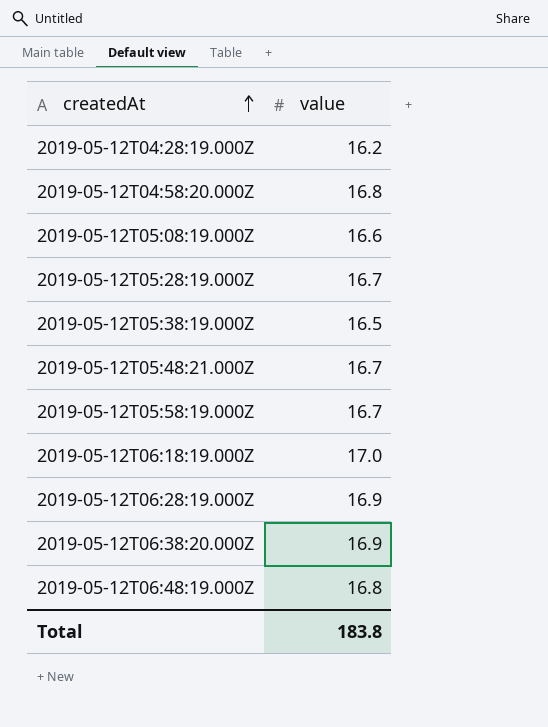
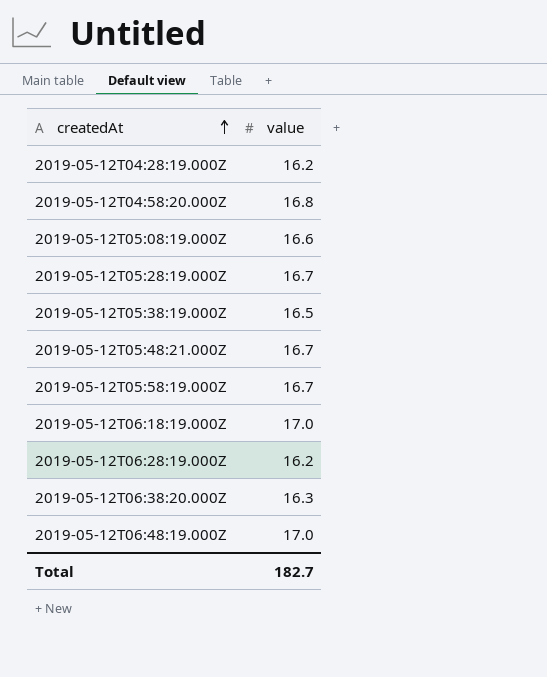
2019-05-12T06:28:19.000Z | value: 16.9 -> 16.2
2019-05-12T06:38:20.000Z | value: 16.9 -> 16.3
2019-05-12T06:48:19.000Z | value: 16.8 -> 17.0
Total | value: 183.8 -> 182.7

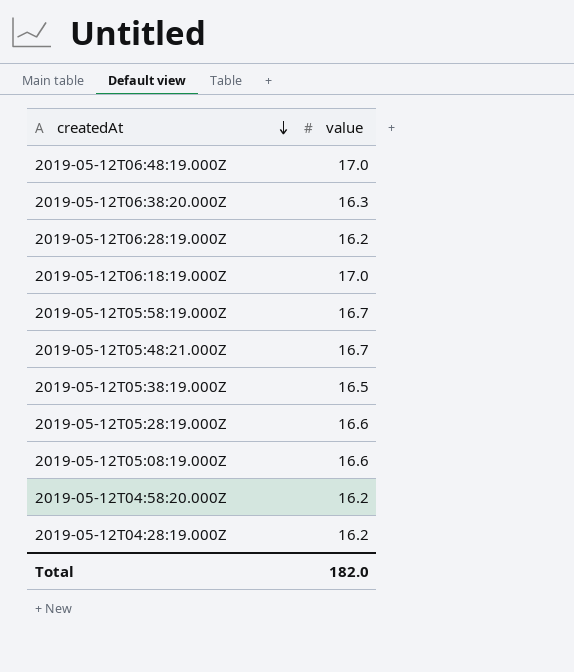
row order: createdAt ascending -> createdAt descending
2019-05-12T05:28:19.000Z | value: 16.7 -> 16.6
2019-05-12T04:58:20.000Z | value: 16.8 -> 16.2
Total | value: 182.7 -> 182.0

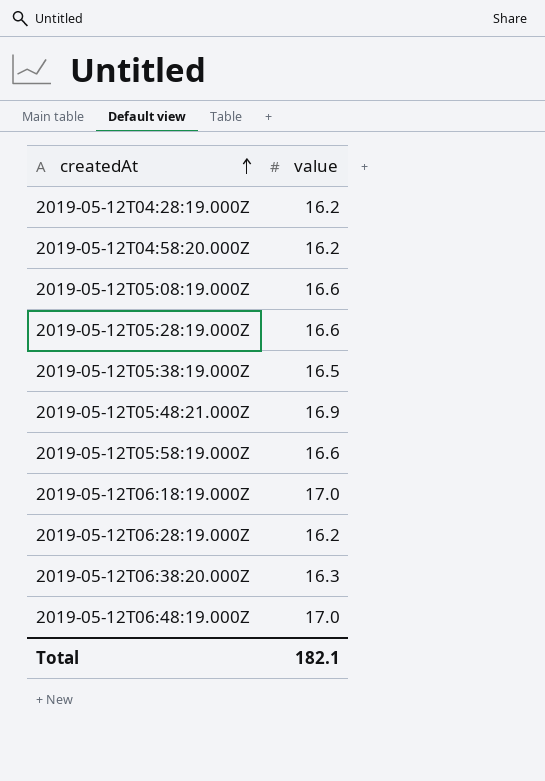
row order: createdAt descending -> createdAt ascending
2019-05-12T05:48:21.000Z | value: 16.7 -> 16.9
2019-05-12T05:58:19.000Z | value: 16.7 -> 16.6
Total | value: 182.0 -> 182.1

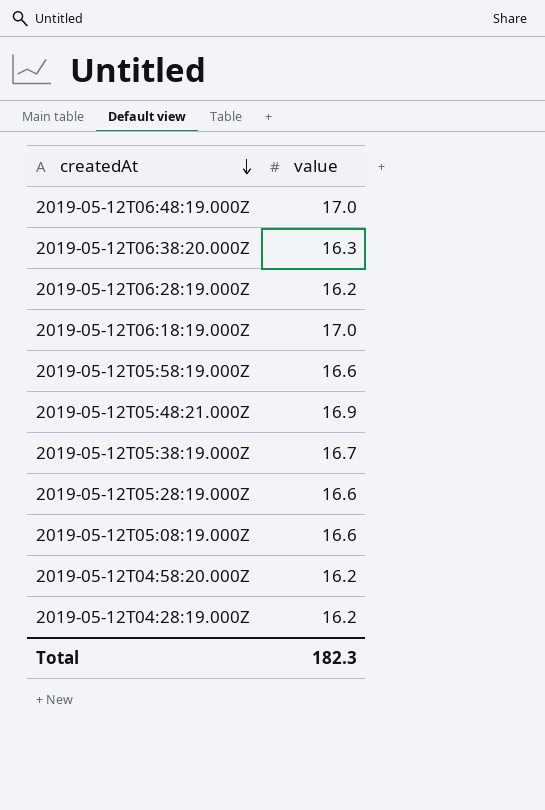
row order: createdAt ascending -> createdAt descending
2019-05-12T05:38:19.000Z | value: 16.5 -> 16.7
Total | value: 182.1 -> 182.3

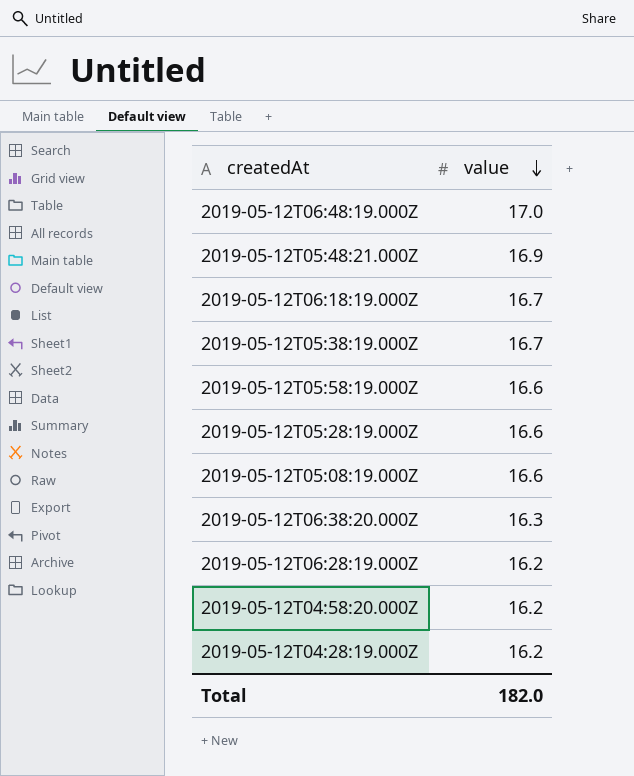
row order: createdAt descending -> value descending
2019-05-12T06:18:19.000Z | value: 17.0 -> 16.7
Total | value: 182.3 -> 182.0

